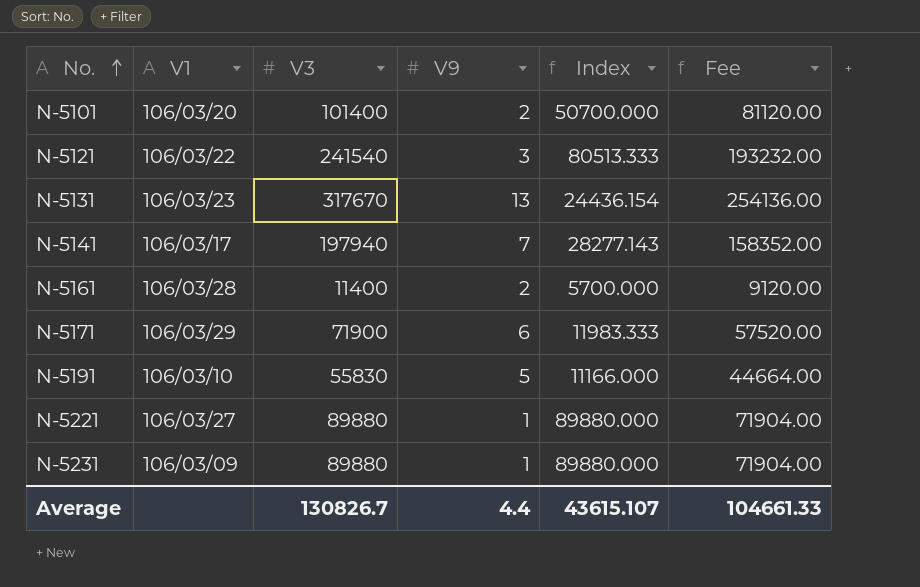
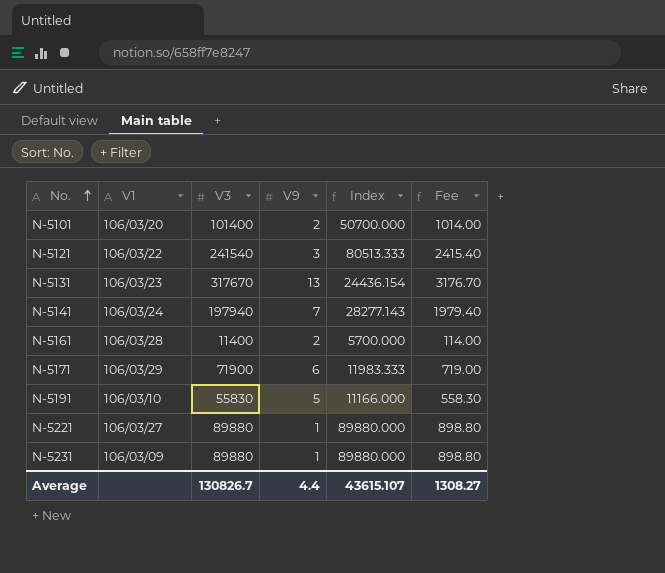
column Fee | formula: [V3] * 0.8 -> [V3] * 0.01
N-5141 | V1: 106/03/17 -> 106/03/24
Average | Fee: 104661.33 -> 1308.27

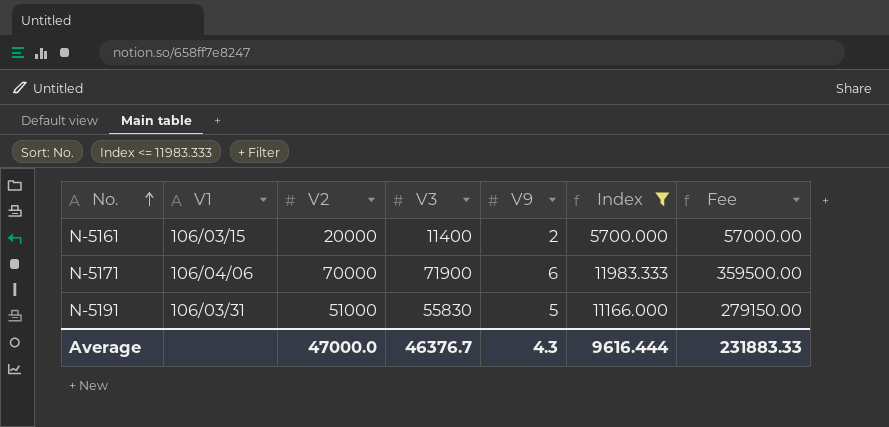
filter: none -> Index <= 11983.333
column V2 | position: none -> 3
column Fee | formula: [V3] * 0.01 -> [V3] * 5
N-5161 | V1: 106/03/28 -> 106/03/15
N-5171 | V1: 106/03/29 -> 106/04/06
N-5191 | V1: 106/03/10 -> 106/03/31
Average | V3: 130826.7 -> 46376.7
Average | V9: 4.4 -> 4.3
Average | Index: 43615.107 -> 9616.444
Average | Fee: 1308.27 -> 231883.33

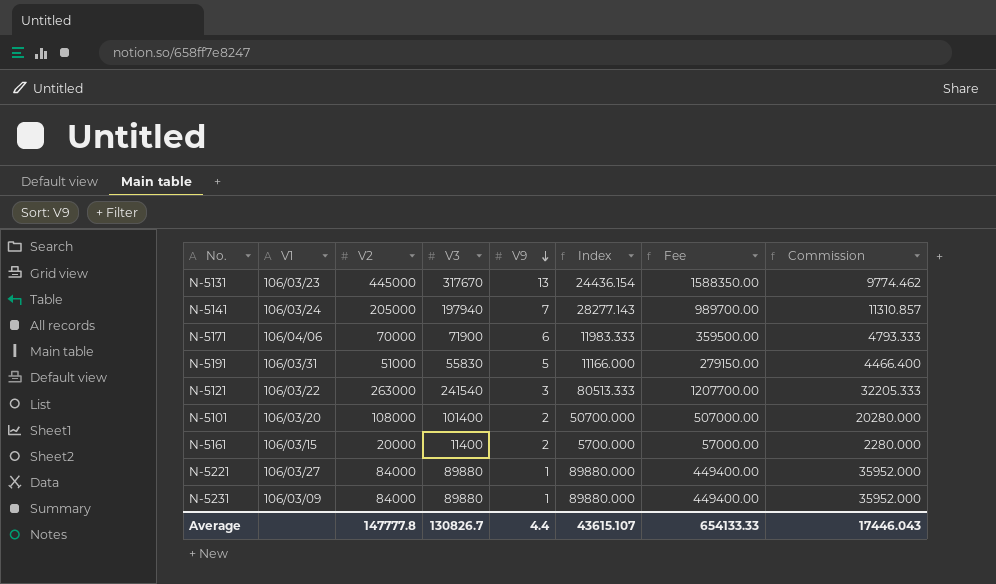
filter: Index <= 11983.333 -> none
row order: No. ascending -> V9 descending
column Commission | formula: none -> [Index] * 0.4
Average | V2: 47000.0 -> 147777.8
Average | V3: 46376.7 -> 130826.7
Average | V9: 4.3 -> 4.4
Average | Index: 9616.444 -> 43615.107
Average | Fee: 231883.33 -> 654133.33

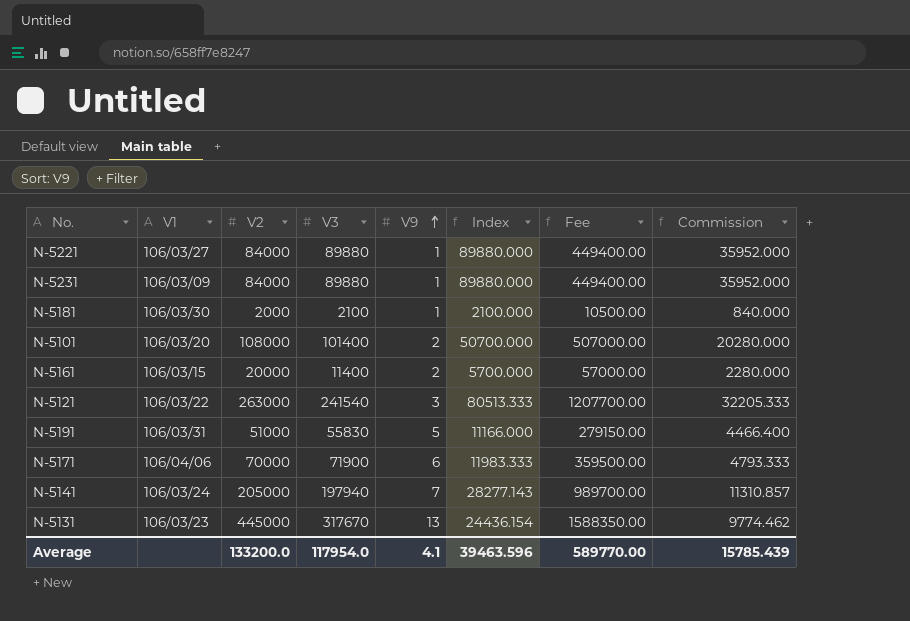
row order: V9 descending -> V9 ascending
row N-5181: none -> 106/03/30 | 2000 | 2100 | 1 | 2100.000 | 10500.00 | 840.000
Average | V2: 147777.8 -> 133200.0
Average | V3: 130826.7 -> 117954.0
Average | V9: 4.4 -> 4.1
Average | Index: 43615.107 -> 39463.596
Average | Fee: 654133.33 -> 589770.00
Average | Commission: 17446.043 -> 15785.439

